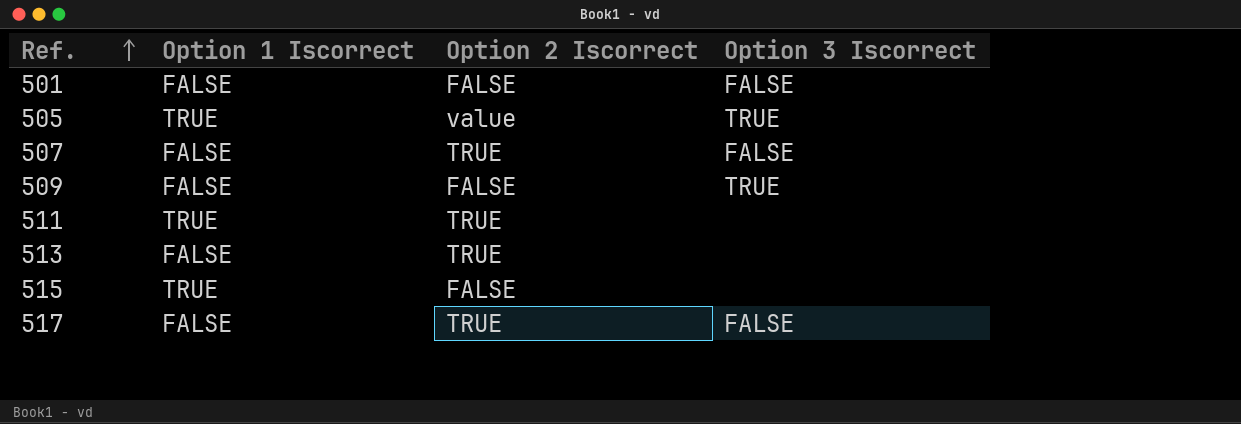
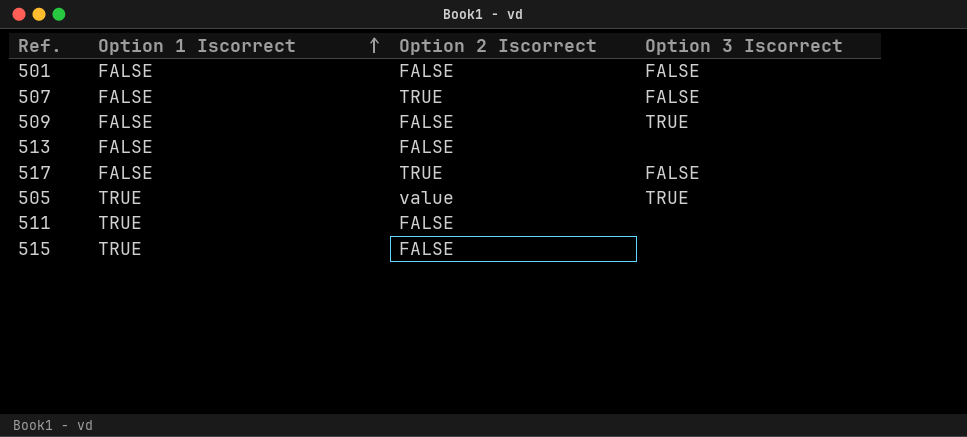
row order: Ref. ascending -> Option 1 Iscorrect ascending
513 | Option 2 Iscorrect: TRUE -> FALSE
511 | Option 2 Iscorrect: TRUE -> FALSE

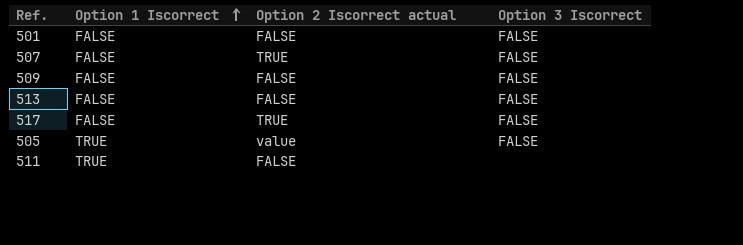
column name: Option 2 Iscorrect -> Option 2 Iscorrect actual
row 515: TRUE | FALSE | none -> none
509 | Option 3 Iscorrect: TRUE -> FALSE
513 | Option 3 Iscorrect: none -> FALSE
505 | Option 3 Iscorrect: TRUE -> FALSE

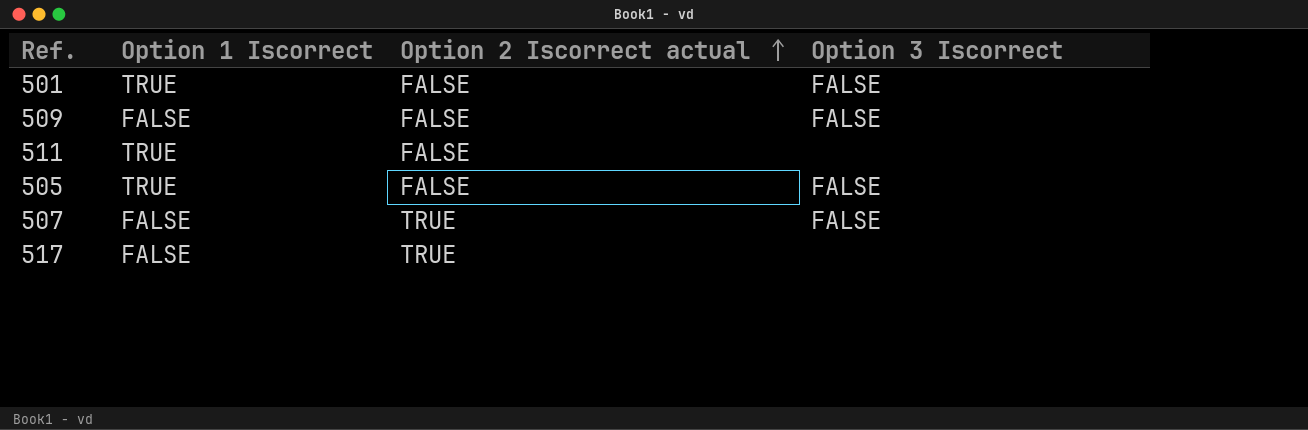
row order: Option 1 Iscorrect ascending -> Option 2 Iscorrect actual ascending
row 513: FALSE | FALSE | FALSE -> none
501 | Option 1 Iscorrect: FALSE -> TRUE
505 | Option 2 Iscorrect actual: value -> FALSE
517 | Option 3 Iscorrect: FALSE -> none

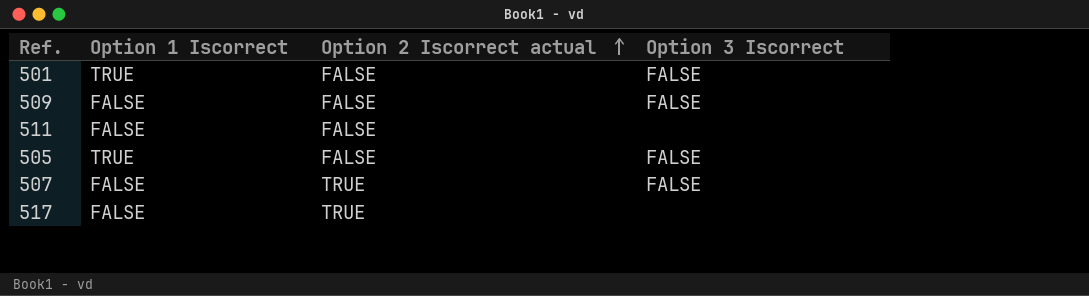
511 | Option 1 Iscorrect: TRUE -> FALSE

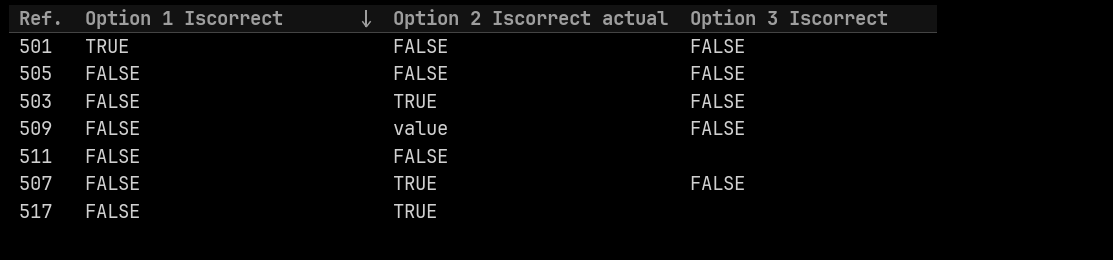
row order: Option 2 Iscorrect actual ascending -> Option 1 Iscorrect descending
505 | Option 1 Iscorrect: TRUE -> FALSE
row 503: none -> FALSE | TRUE | FALSE
509 | Option 2 Iscorrect actual: FALSE -> value

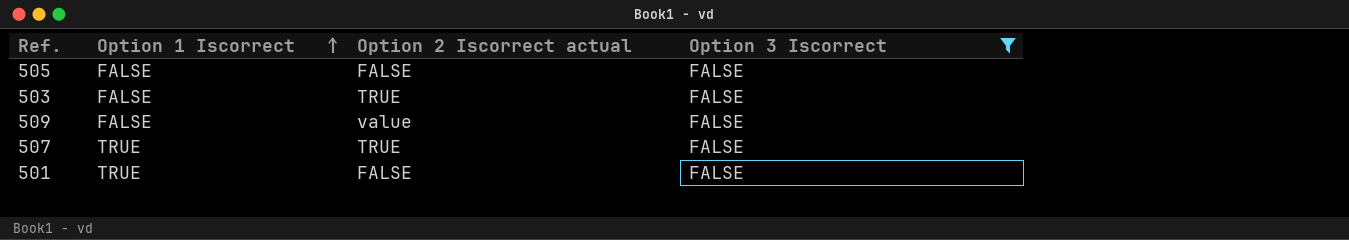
filter: none -> Option 3 Iscorrect = FALSE
row order: Option 1 Iscorrect descending -> Option 1 Iscorrect ascending
507 | Option 1 Iscorrect: FALSE -> TRUE

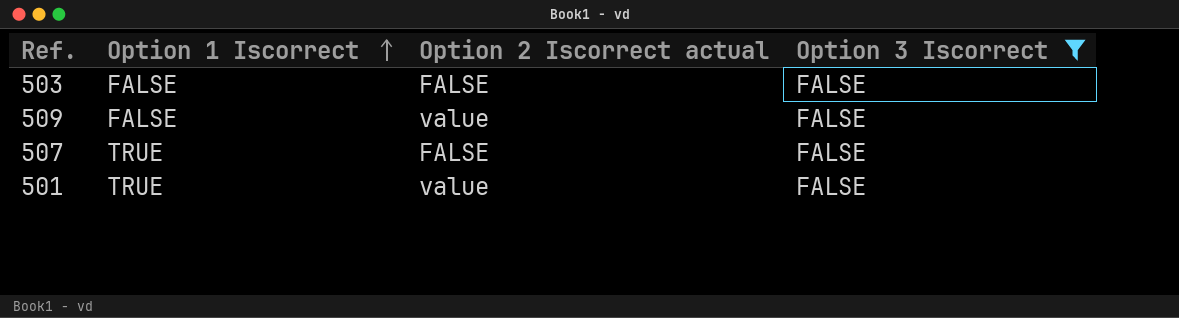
row 505: FALSE | FALSE | FALSE -> none
503 | Option 2 Iscorrect actual: TRUE -> FALSE
507 | Option 2 Iscorrect actual: TRUE -> FALSE
501 | Option 2 Iscorrect actual: FALSE -> value

